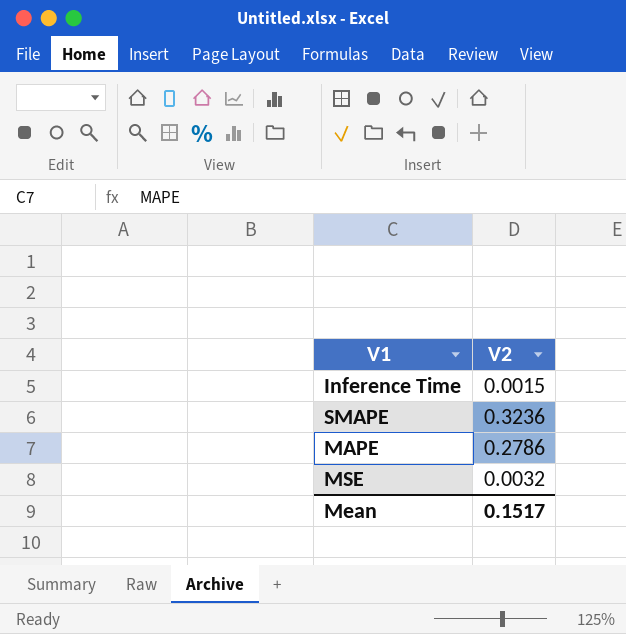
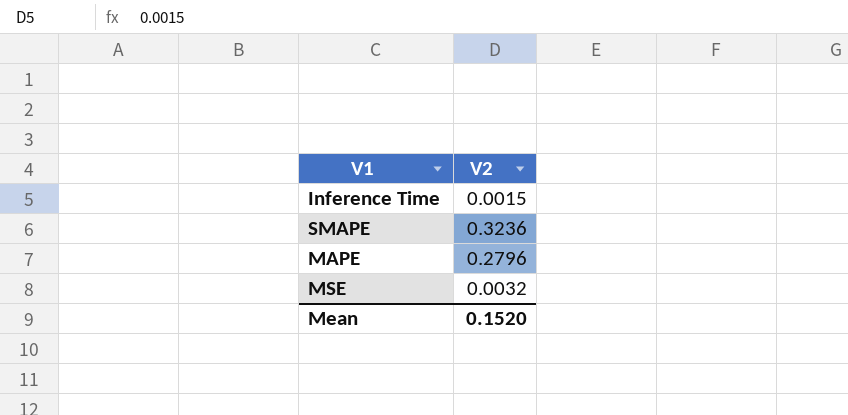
MAPE | V2: 0.2786 -> 0.2796
Mean | V2: 0.1517 -> 0.1520

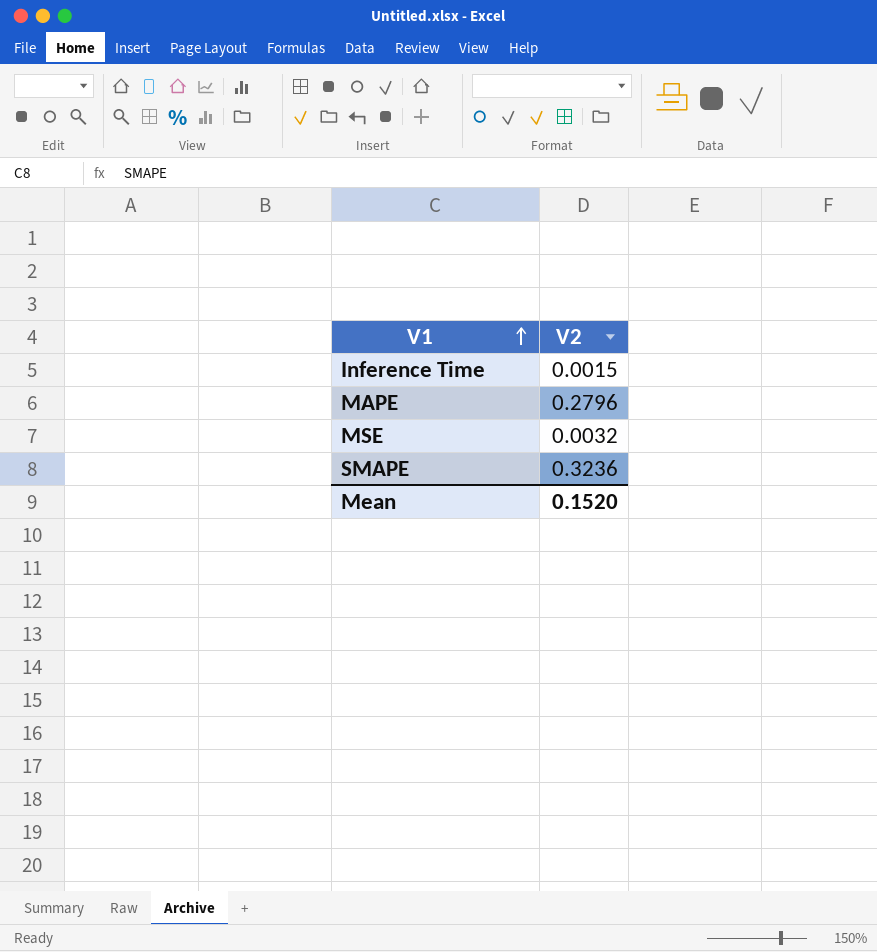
row order: none -> V1 ascending

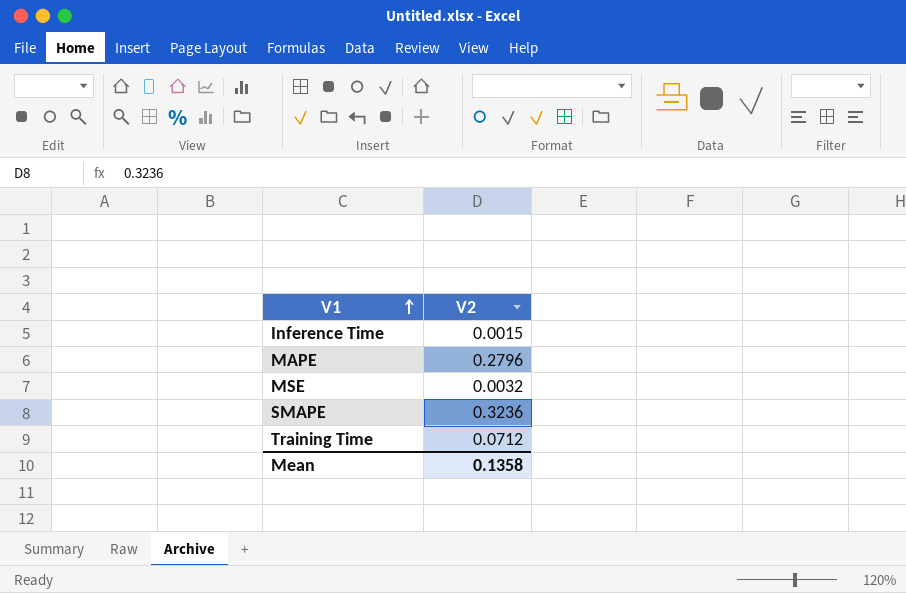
row Training Time: none -> 0.0712
Mean | V2: 0.1520 -> 0.1358

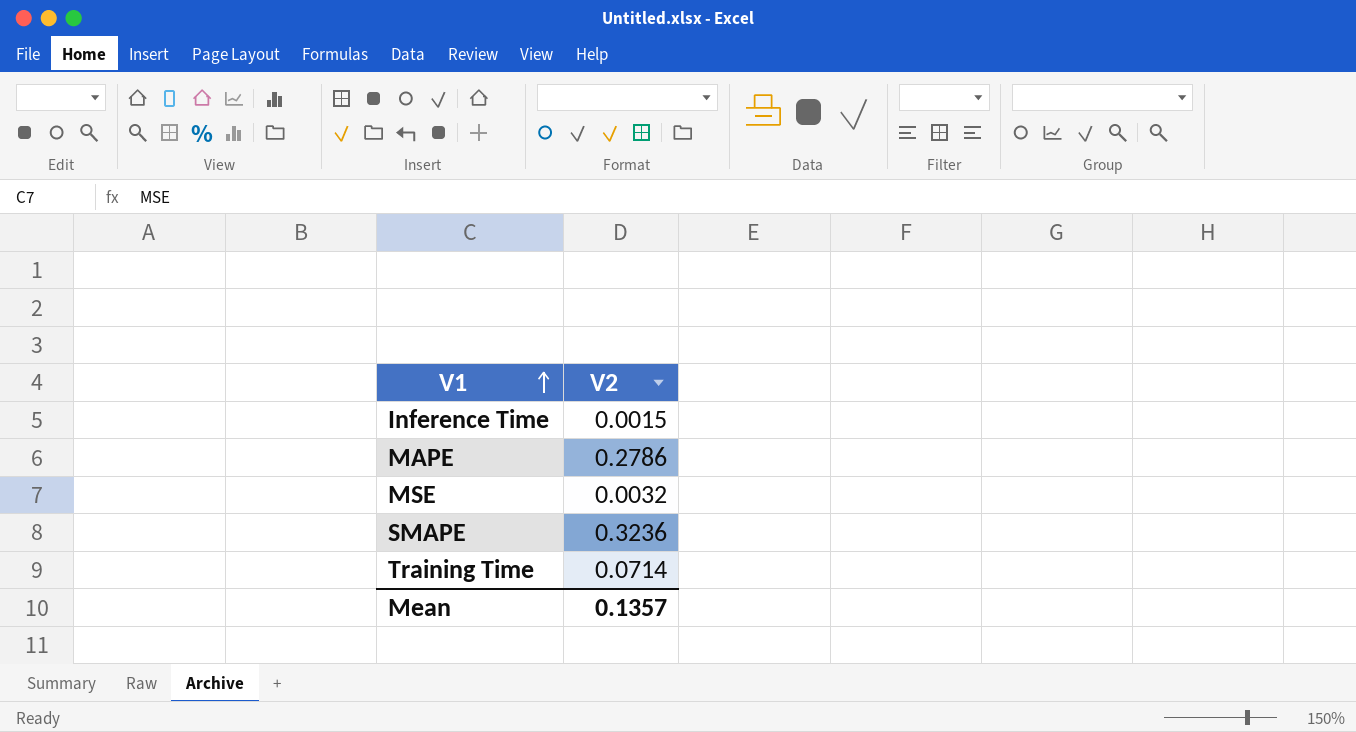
MAPE | V2: 0.2796 -> 0.2786
Training Time | V2: 0.0712 -> 0.0714
Mean | V2: 0.1358 -> 0.1357

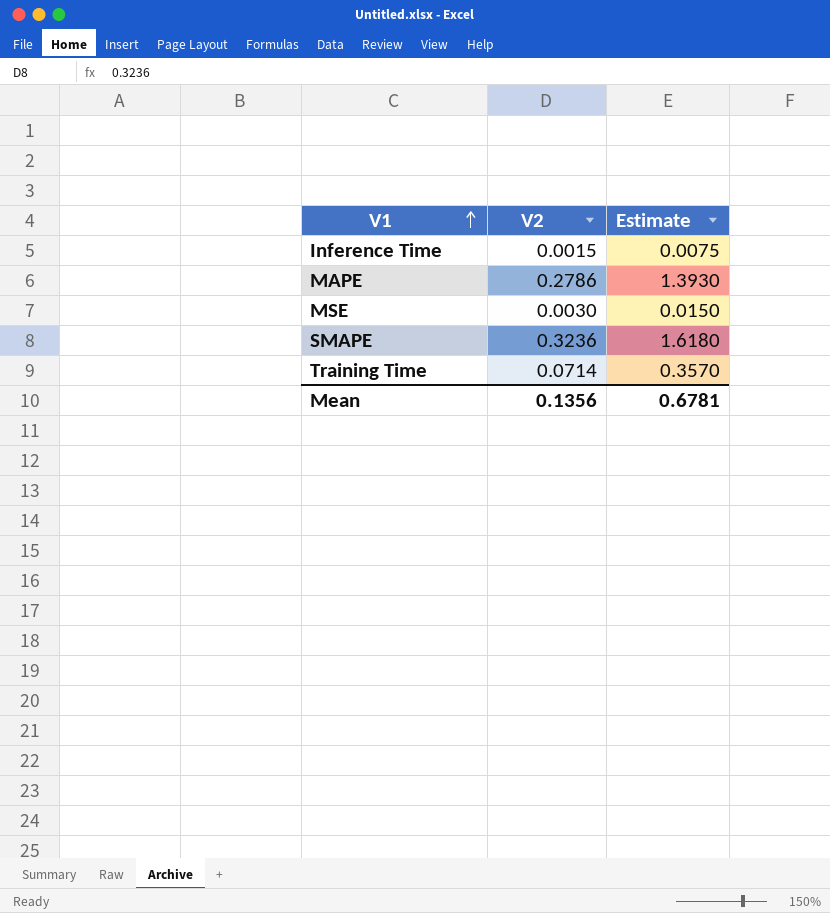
column Estimate | formula: none -> [V2] * 5
MSE | V2: 0.0032 -> 0.0030
Mean | V2: 0.1357 -> 0.1356

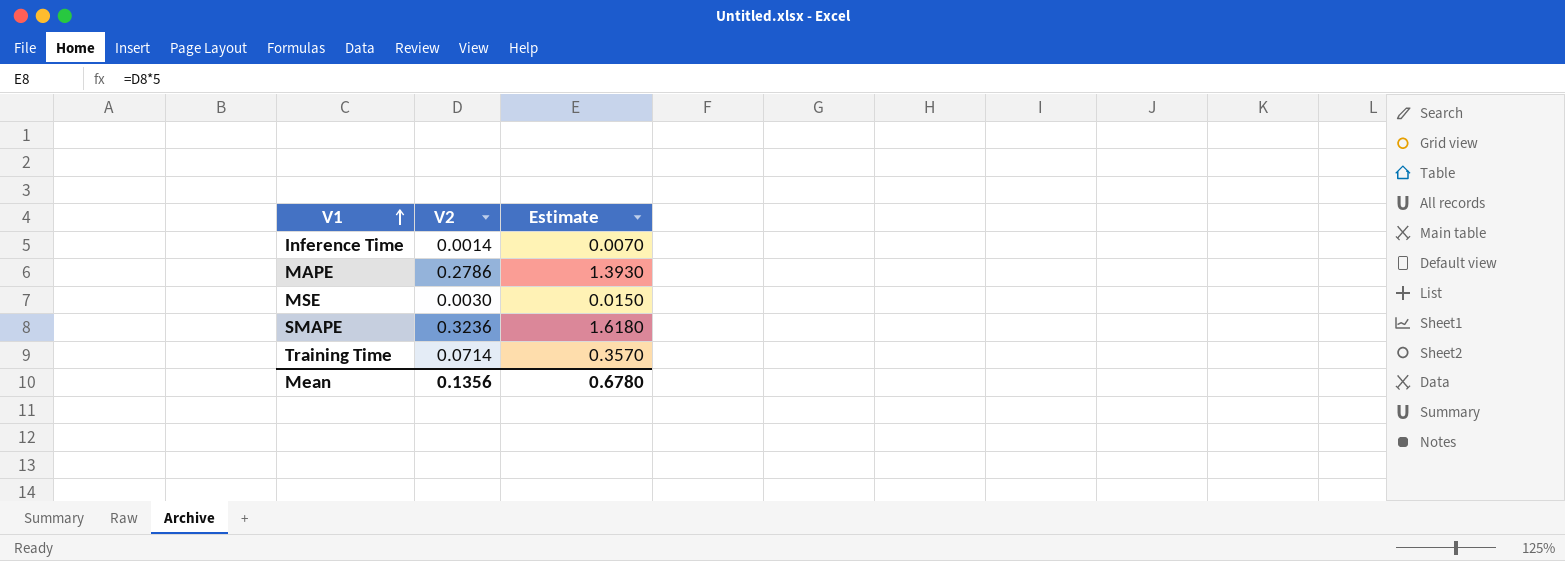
Inference Time | V2: 0.0015 -> 0.0014
Inference Time | Estimate: 0.0075 -> 0.0070
Mean | Estimate: 0.6781 -> 0.6780

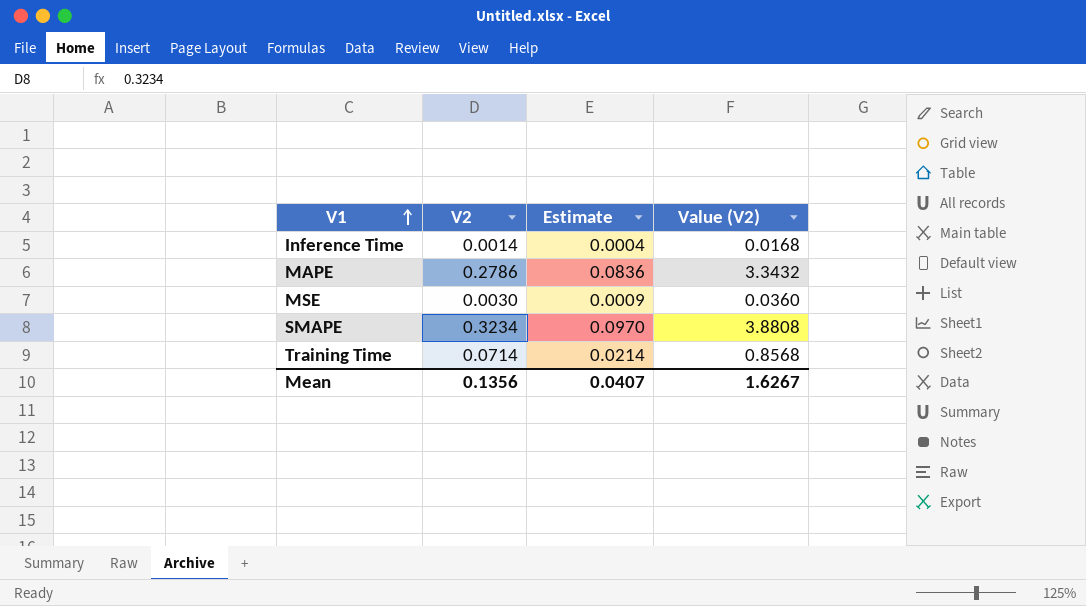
column Estimate | formula: [V2] * 5 -> [V2] * 0.3
column Value (V2) | formula: none -> [V2] * 12
SMAPE | V2: 0.3236 -> 0.3234
Mean | Estimate: 0.6780 -> 0.0407

